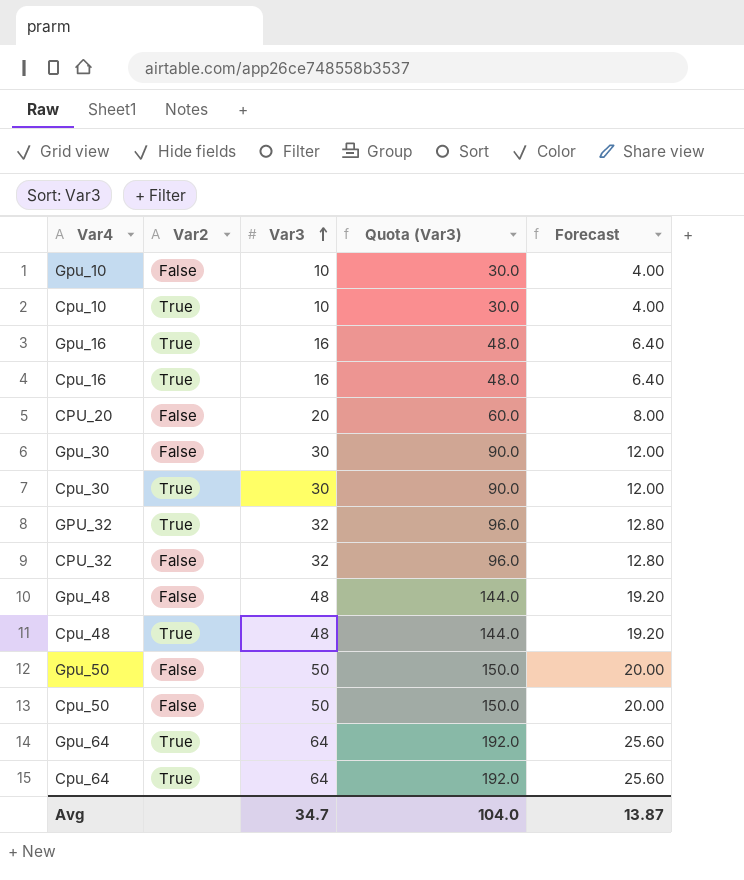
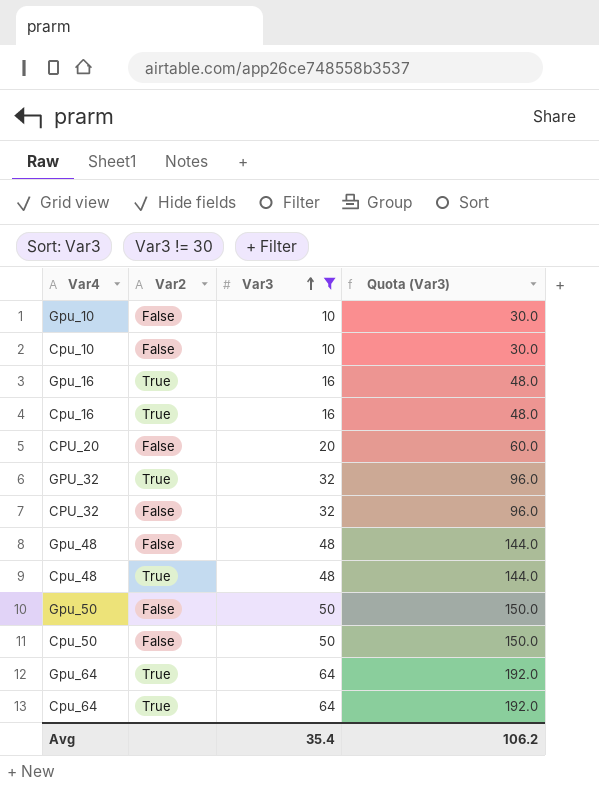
filter: none -> Var3 != 30
column Forecast | formula: [Var3] * 0.4 -> none
Cpu_10 | Var2: True -> False
Avg | Var3: 34.7 -> 35.4
Avg | Quota (Var3): 104.0 -> 106.2

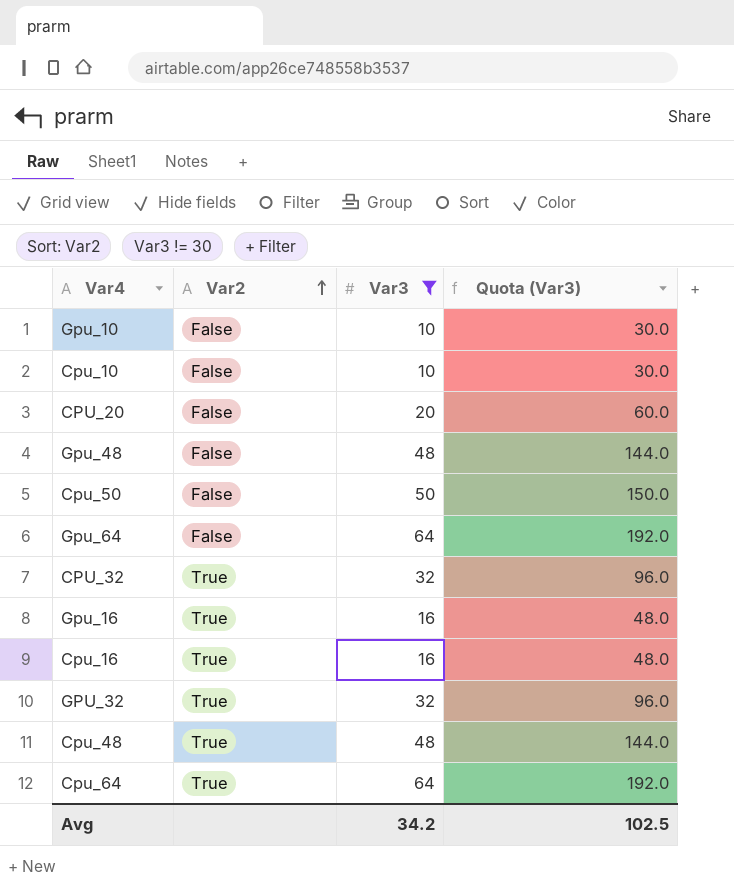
row order: Var3 ascending -> Var2 ascending
row Gpu_50: False | 50 | 150.0 -> none
Gpu_64 | Var2: True -> False
CPU_32 | Var2: False -> True
Avg | Var3: 35.4 -> 34.2
Avg | Quota (Var3): 106.2 -> 102.5

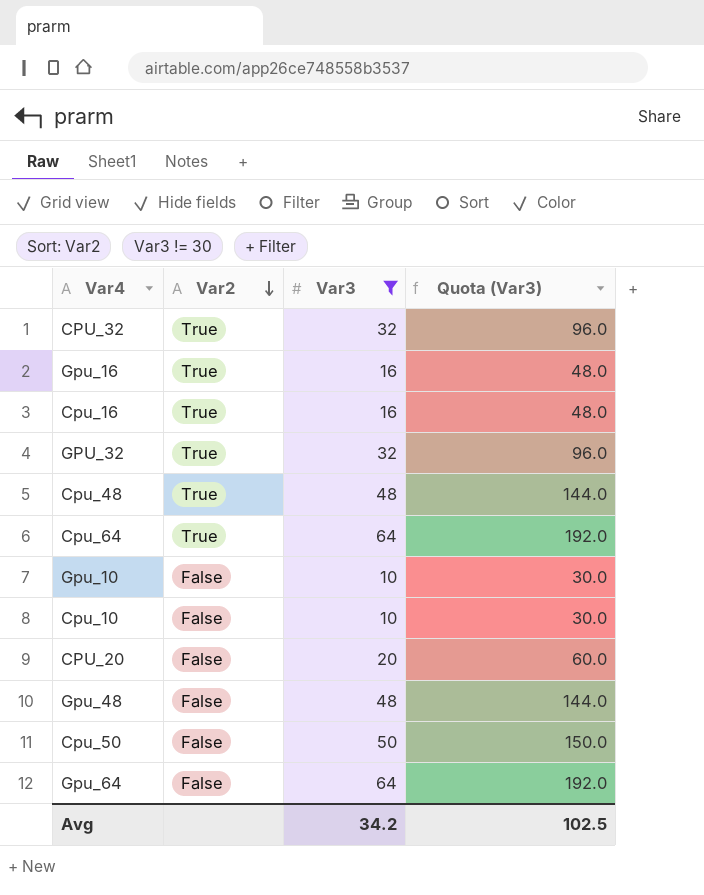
row order: Var2 ascending -> Var2 descending

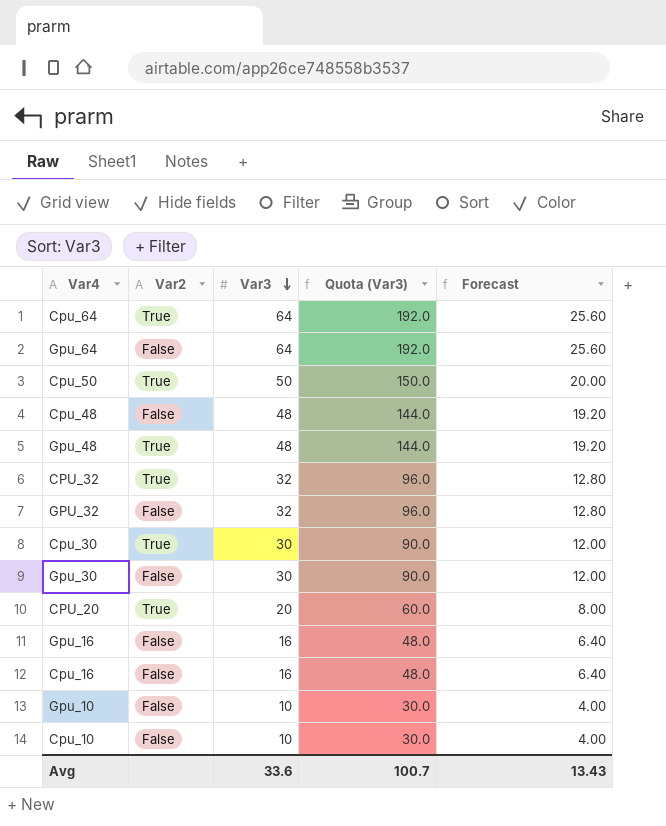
filter: Var3 != 30 -> none
row order: Var2 descending -> Var3 descending
column Forecast | formula: none -> [Var3] * 0.4
Cpu_50 | Var2: False -> True
Cpu_48 | Var2: True -> False
Gpu_48 | Var2: False -> True
GPU_32 | Var2: True -> False
CPU_20 | Var2: False -> True
Gpu_16 | Var2: True -> False
Cpu_16 | Var2: True -> False
Avg | Var3: 34.2 -> 33.6
Avg | Quota (Var3): 102.5 -> 100.7

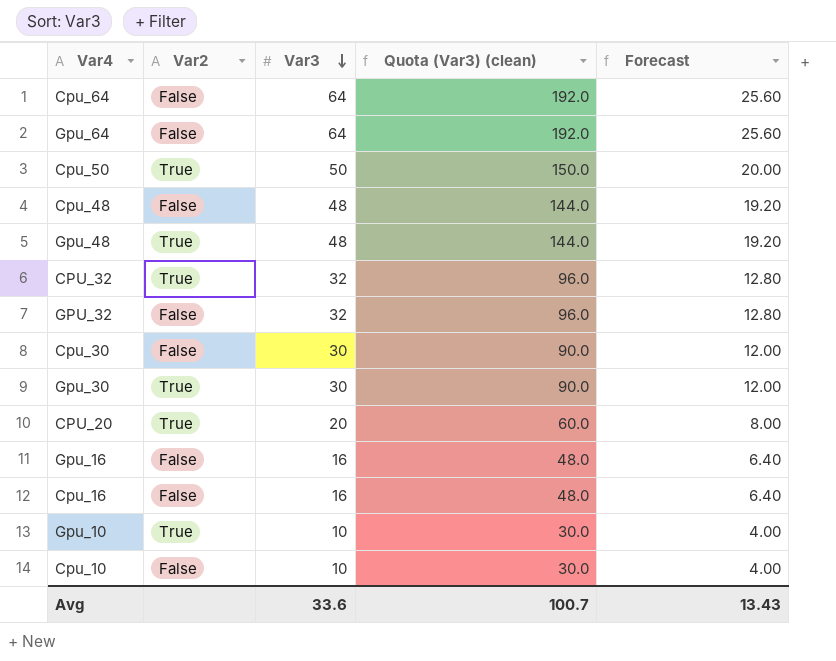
column name: Quota (Var3) -> Quota (Var3) (clean)
Cpu_64 | Var2: True -> False
Cpu_30 | Var2: True -> False
Gpu_30 | Var2: False -> True
Gpu_10 | Var2: False -> True

